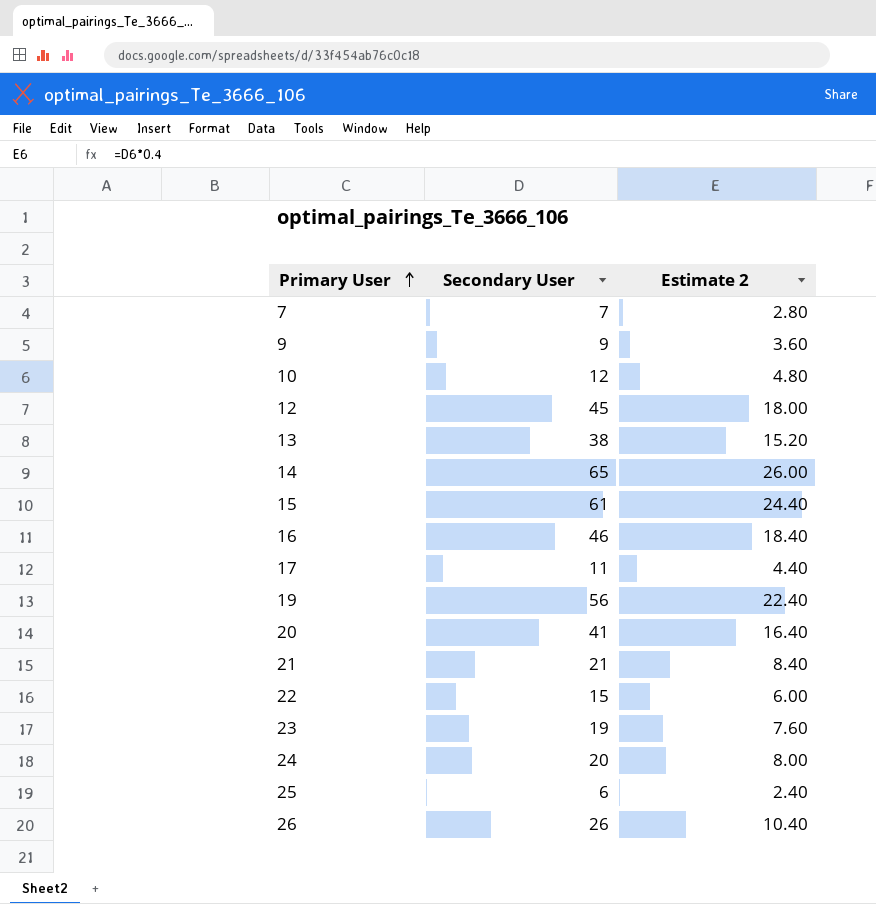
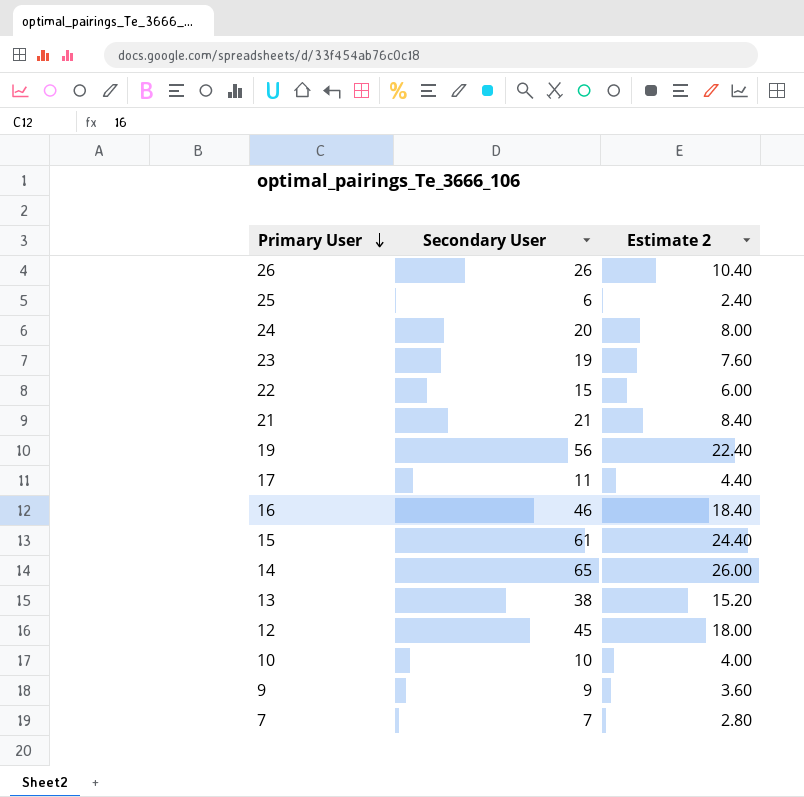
row order: Primary User ascending -> Primary User descending
row 20: 41 | 16.40 -> none
10 | Secondary User: 12 -> 10
10 | Estimate 2: 4.80 -> 4.00

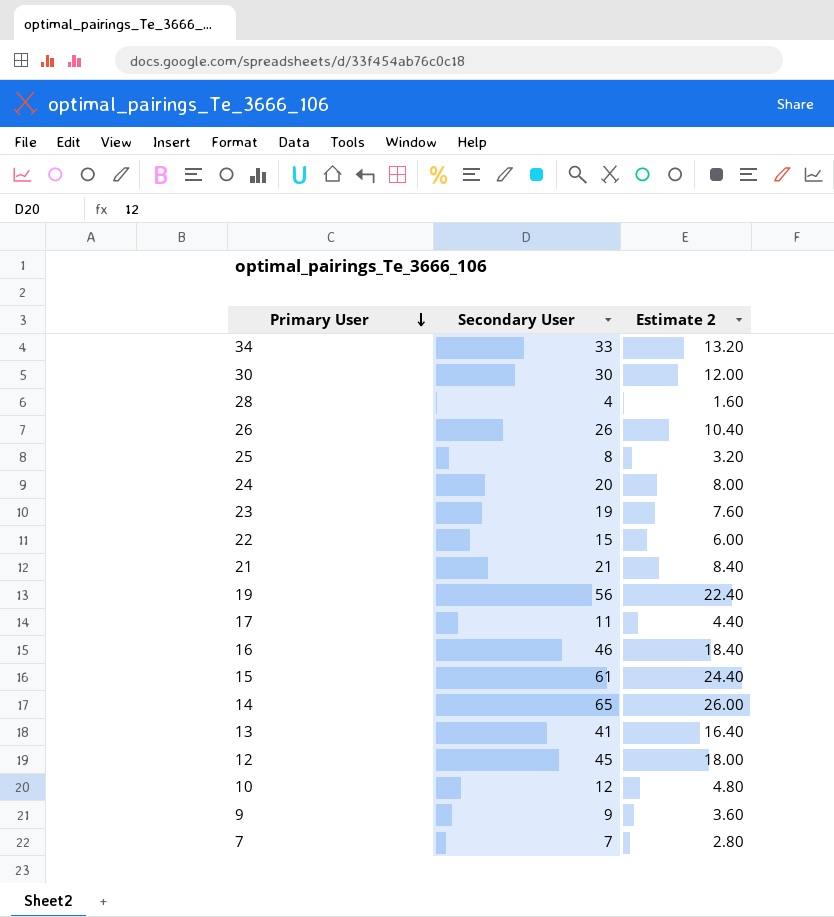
row 34: none -> 33 | 13.20
row 30: none -> 30 | 12.00
row 28: none -> 4 | 1.60
25 | Secondary User: 6 -> 8
25 | Estimate 2: 2.40 -> 3.20
13 | Secondary User: 38 -> 41
13 | Estimate 2: 15.20 -> 16.40
10 | Secondary User: 10 -> 12
10 | Estimate 2: 4.00 -> 4.80

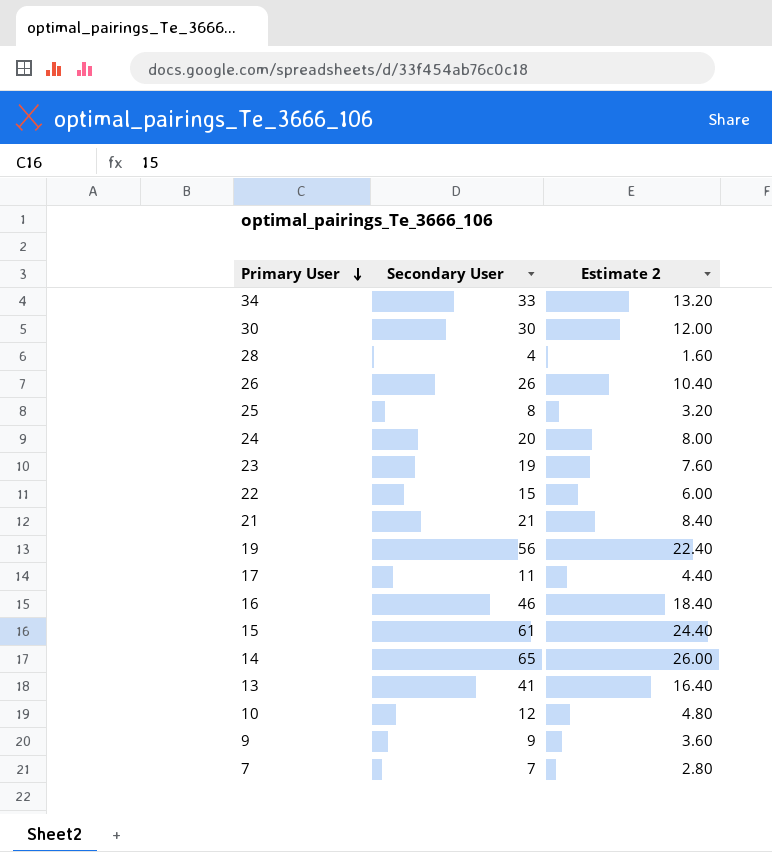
row 12: 45 | 18.00 -> none

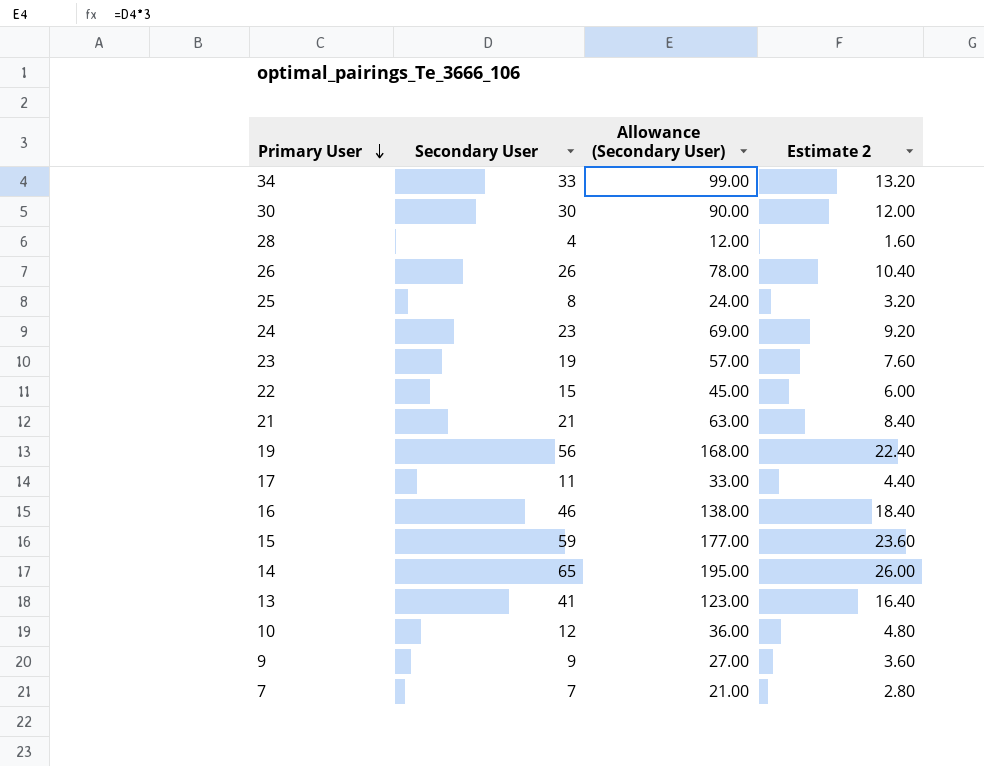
column Allowance (Secondary User) | formula: none -> [Secondary User] * 3
24 | Secondary User: 20 -> 23
24 | Estimate 2: 8.00 -> 9.20
15 | Secondary User: 61 -> 59
15 | Estimate 2: 24.40 -> 23.60

